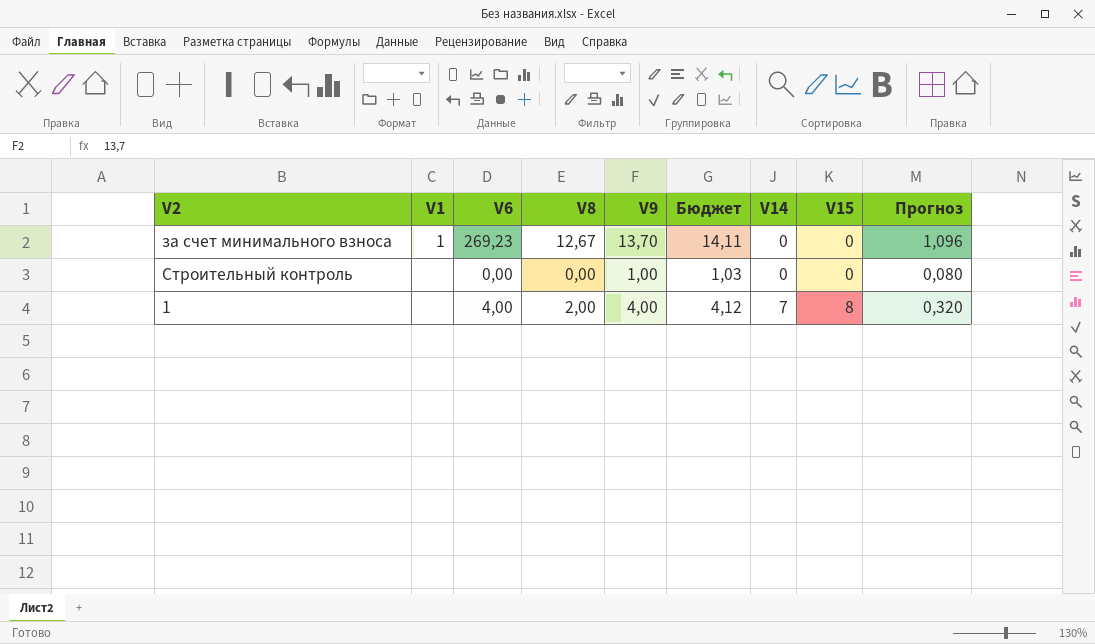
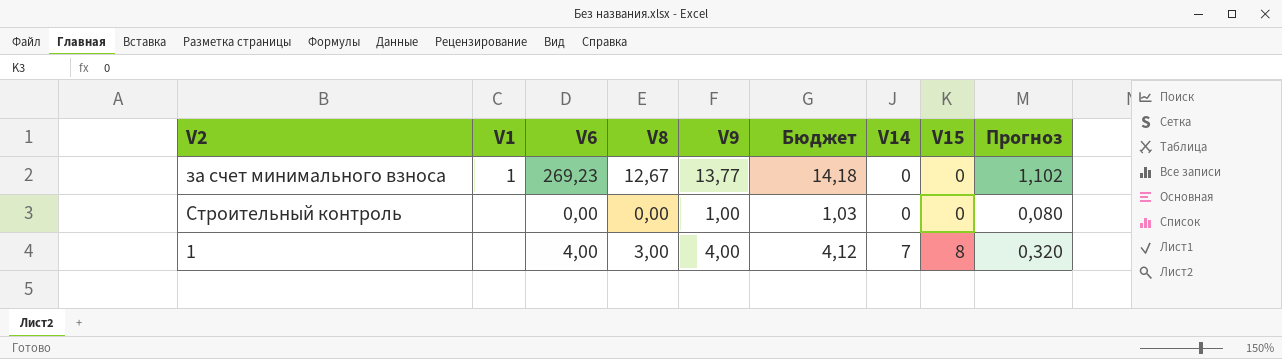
за счет минимального взноса | V9: 13,70 -> 13,77
за счет минимального взноса | Бюджет: 14,11 -> 14,18
за счет минимального взноса | Прогноз: 1,096 -> 1,102
1 | V8: 2,00 -> 3,00

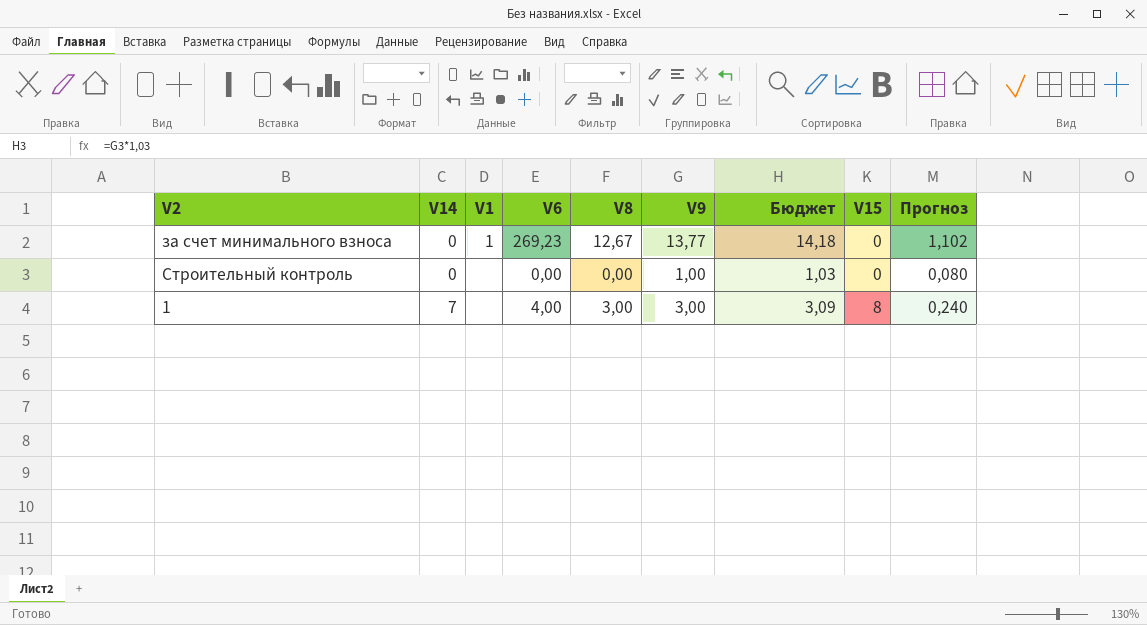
column V14 | position: 7 -> 2
1 | V9: 4,00 -> 3,00
1 | Бюджет: 4,12 -> 3,09
1 | Прогноз: 0,320 -> 0,240

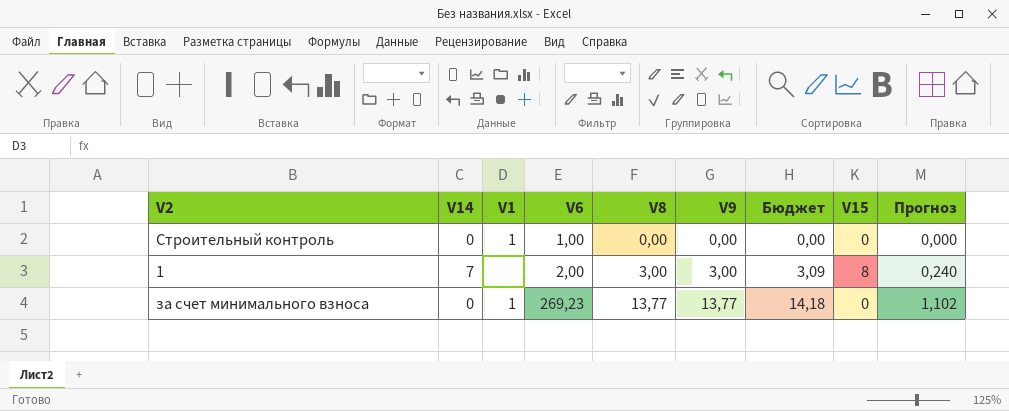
row order: V14 ascending -> V6 ascending
Строительный контроль | V1: none -> 1
Строительный контроль | V6: 0,00 -> 1,00
Строительный контроль | V9: 1,00 -> 0,00
Строительный контроль | Бюджет: 1,03 -> 0,00
Строительный контроль | Прогноз: 0,080 -> 0,000
1 | V6: 4,00 -> 2,00
за счет минимального взноса | V8: 12,67 -> 13,77

